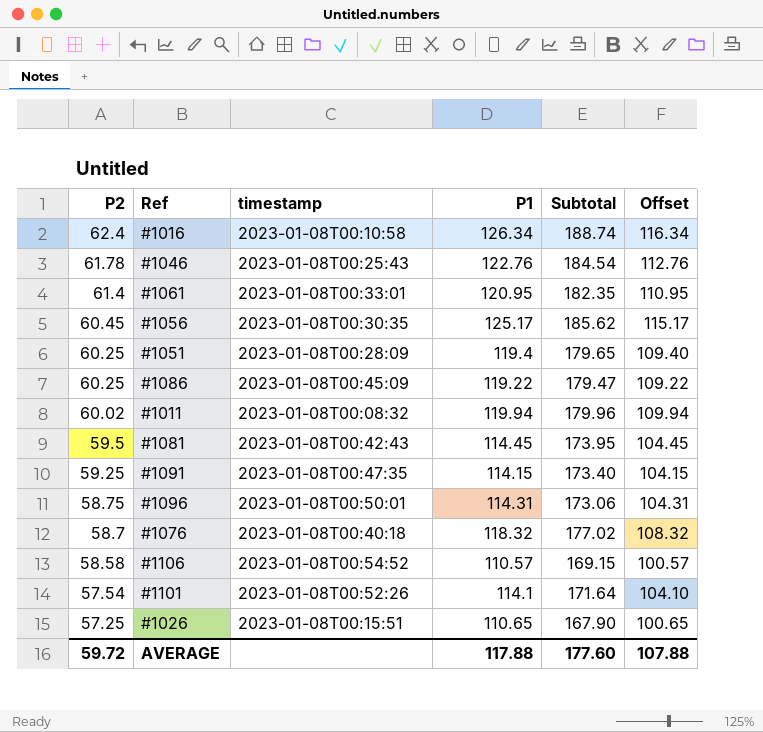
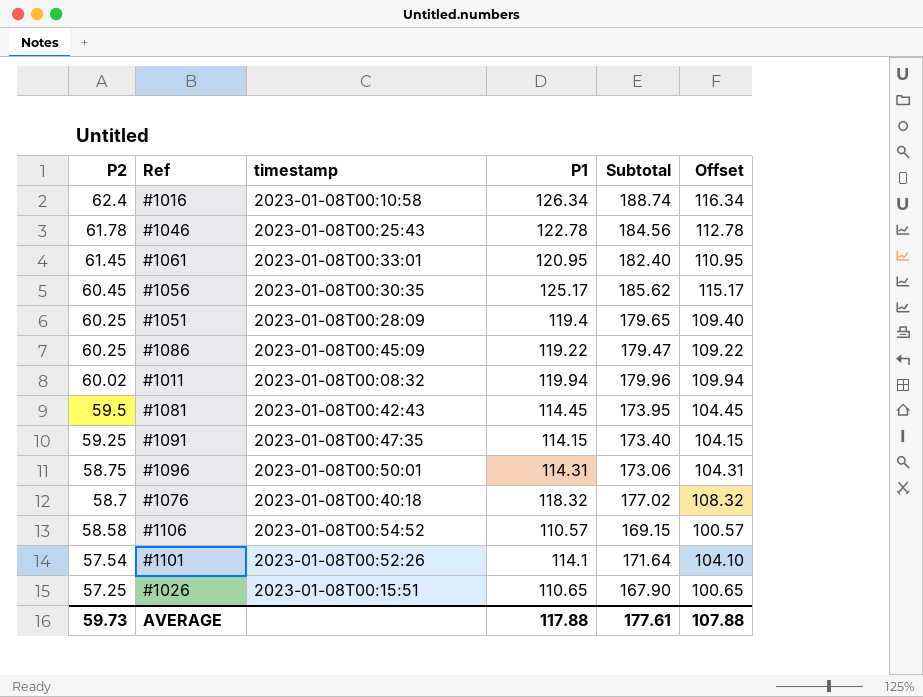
#1046 | P1: 122.76 -> 122.78
#1046 | Subtotal: 184.54 -> 184.56
#1046 | Offset: 112.76 -> 112.78
#1061 | P2: 61.4 -> 61.45
#1061 | Subtotal: 182.35 -> 182.40
AVERAGE | P2: 59.72 -> 59.73
AVERAGE | Subtotal: 177.60 -> 177.61

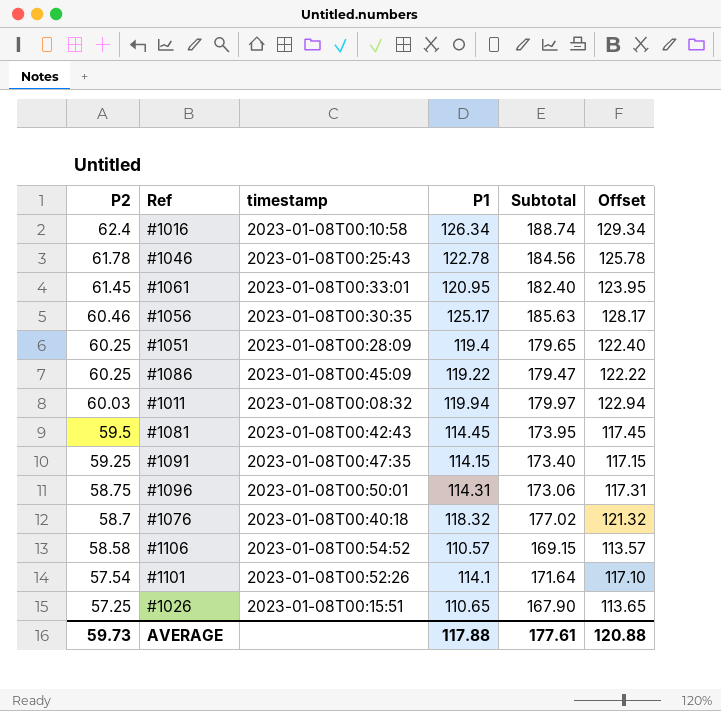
column Offset | formula: [P1] - 10 -> [P1] + 3
#1056 | P2: 60.45 -> 60.46
#1056 | Subtotal: 185.62 -> 185.63
#1011 | P2: 60.02 -> 60.03
#1011 | Subtotal: 179.96 -> 179.97
AVERAGE | Offset: 107.88 -> 120.88

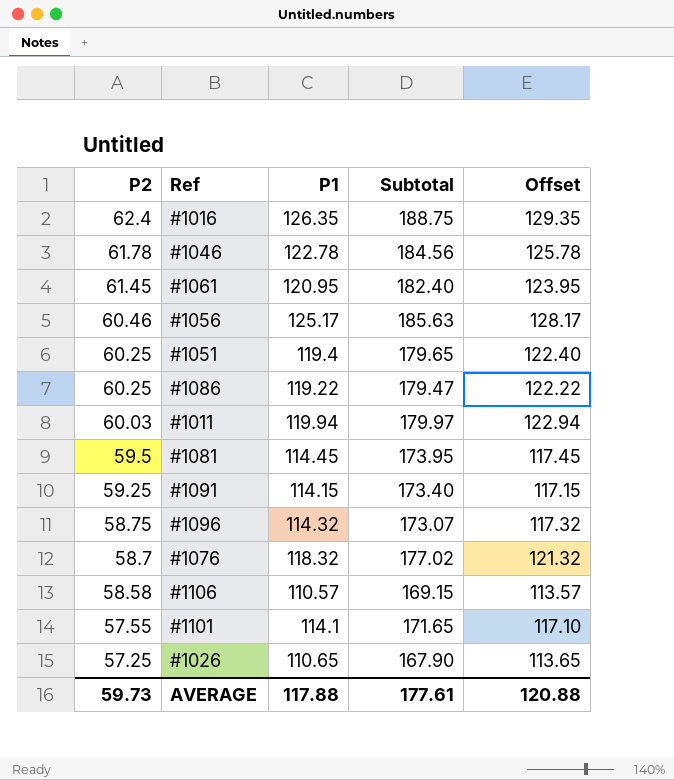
column timestamp | position: 3 -> none
#1016 | P1: 126.34 -> 126.35
#1016 | Subtotal: 188.74 -> 188.75
#1016 | Offset: 129.34 -> 129.35
#1096 | P1: 114.31 -> 114.32
#1096 | Subtotal: 173.06 -> 173.07
#1096 | Offset: 117.31 -> 117.32
#1101 | P2: 57.54 -> 57.55
#1101 | Subtotal: 171.64 -> 171.65

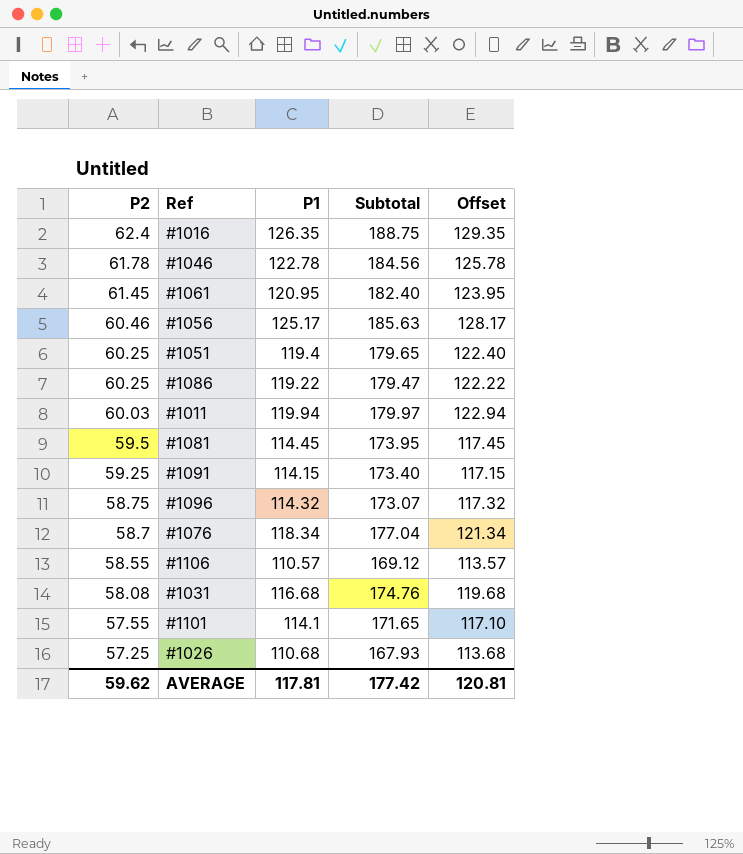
#1076 | P1: 118.32 -> 118.34
#1076 | Subtotal: 177.02 -> 177.04
#1076 | Offset: 121.32 -> 121.34
#1106 | P2: 58.58 -> 58.55
#1106 | Subtotal: 169.15 -> 169.12
row #1031: none -> 58.08 | 116.68 | 174.76 | 119.68
#1026 | P1: 110.65 -> 110.68
#1026 | Subtotal: 167.90 -> 167.93
#1026 | Offset: 113.65 -> 113.68
AVERAGE | P2: 59.73 -> 59.62
AVERAGE | P1: 117.88 -> 117.81
AVERAGE | Subtotal: 177.61 -> 177.42
AVERAGE | Offset: 120.88 -> 120.81

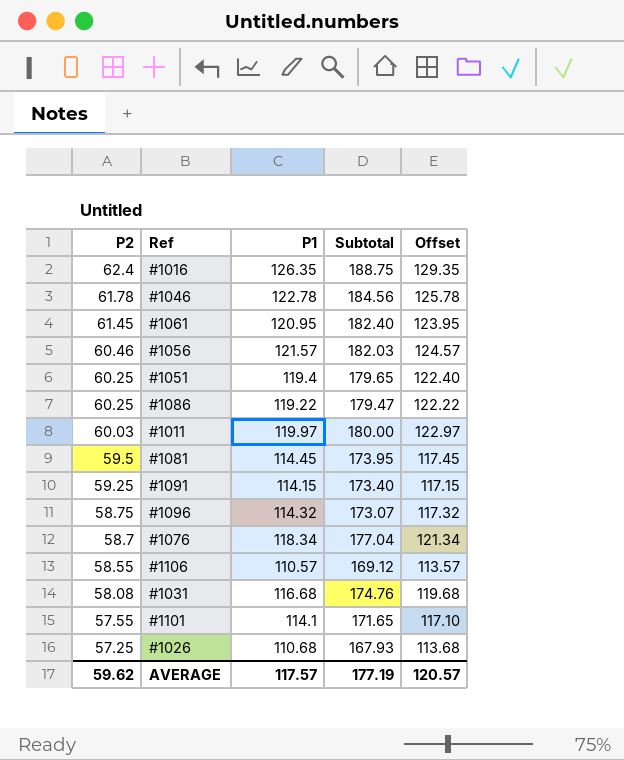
#1056 | P1: 125.17 -> 121.57
#1056 | Subtotal: 185.63 -> 182.03
#1056 | Offset: 128.17 -> 124.57
#1011 | P1: 119.94 -> 119.97
#1011 | Subtotal: 179.97 -> 180.00
#1011 | Offset: 122.94 -> 122.97
AVERAGE | P1: 117.81 -> 117.57
AVERAGE | Subtotal: 177.42 -> 177.19
AVERAGE | Offset: 120.81 -> 120.57

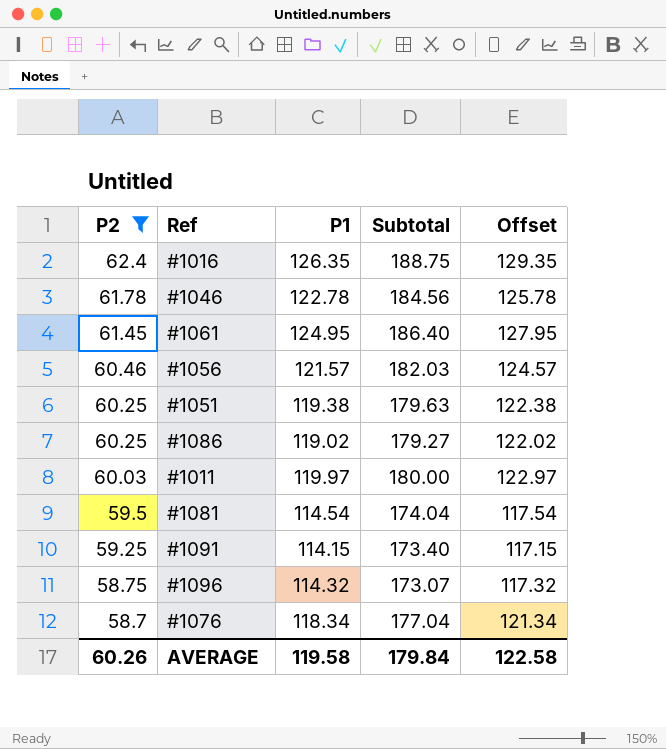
filter: none -> P2 >= 58.7
#1061 | P1: 120.95 -> 124.95
#1061 | Subtotal: 182.40 -> 186.40
#1061 | Offset: 123.95 -> 127.95
#1051 | P1: 119.4 -> 119.38
#1051 | Subtotal: 179.65 -> 179.63
#1051 | Offset: 122.40 -> 122.38
#1086 | P1: 119.22 -> 119.02
#1086 | Subtotal: 179.47 -> 179.27
#1086 | Offset: 122.22 -> 122.02
#1081 | P1: 114.45 -> 114.54
#1081 | Subtotal: 173.95 -> 174.04
#1081 | Offset: 117.45 -> 117.54
AVERAGE | P2: 59.62 -> 60.26
AVERAGE | P1: 117.57 -> 119.58
AVERAGE | Subtotal: 177.19 -> 179.84
AVERAGE | Offset: 120.57 -> 122.58

